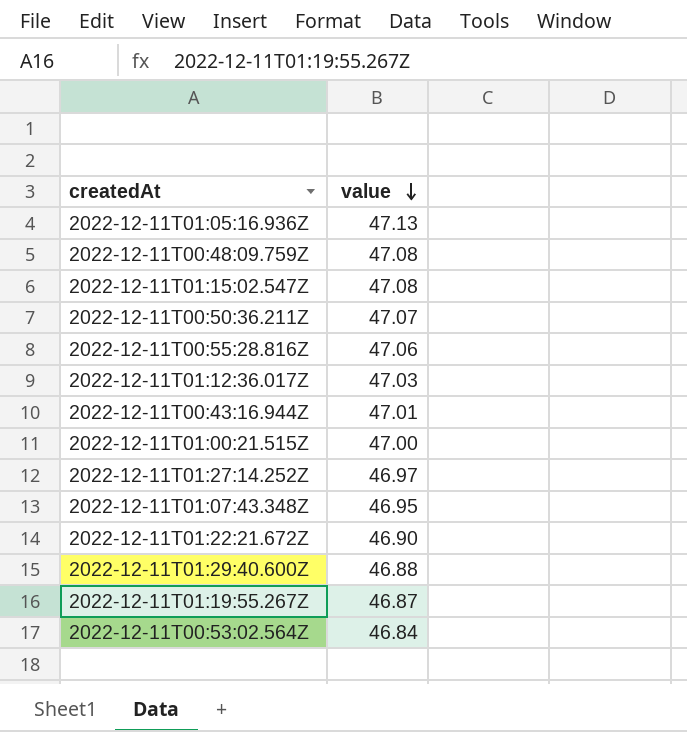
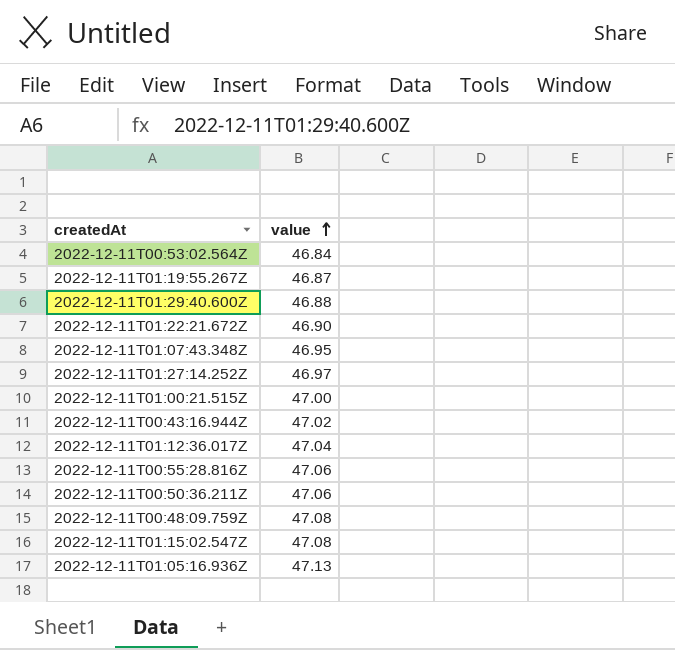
row order: value descending -> value ascending
2022-12-11T00:43:16.944Z | value: 47.01 -> 47.02
2022-12-11T01:12:36.017Z | value: 47.03 -> 47.04
2022-12-11T00:50:36.211Z | value: 47.07 -> 47.06

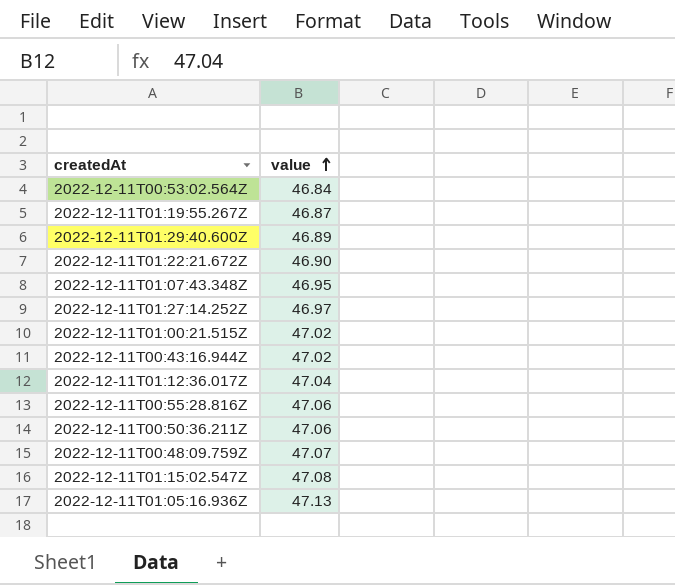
2022-12-11T01:29:40.600Z | value: 46.88 -> 46.89
2022-12-11T01:00:21.515Z | value: 47.00 -> 47.02
2022-12-11T00:48:09.759Z | value: 47.08 -> 47.07

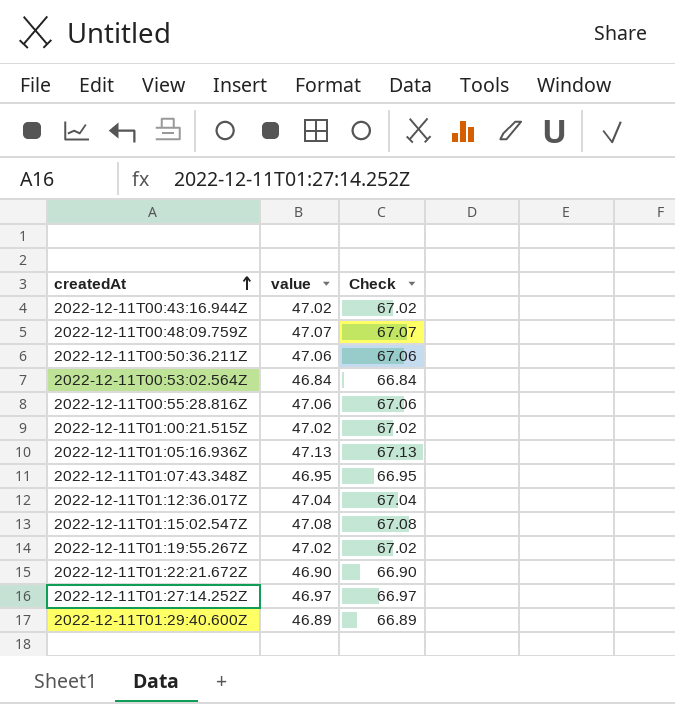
row order: value ascending -> createdAt ascending
column Check | formula: none -> [value] + 20
2022-12-11T01:19:55.267Z | value: 46.87 -> 47.02

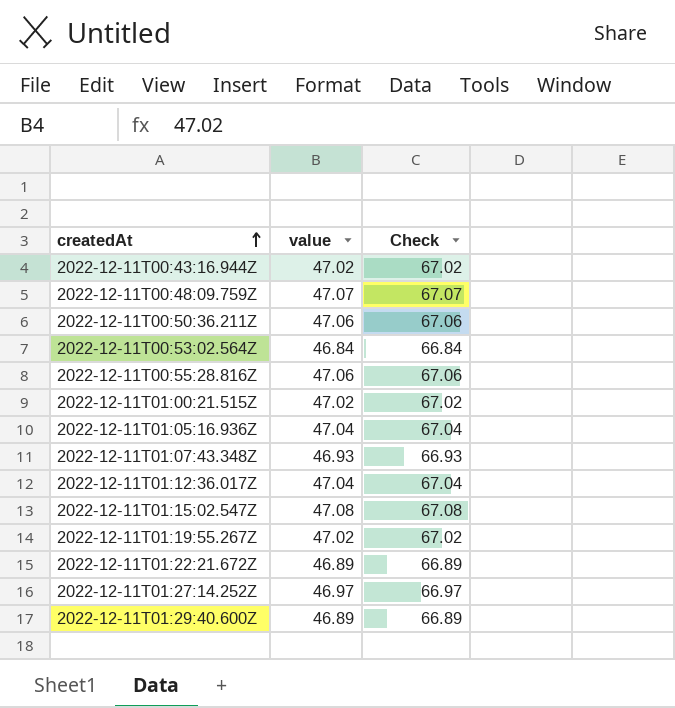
2022-12-11T01:05:16.936Z | value: 47.13 -> 47.04
2022-12-11T01:05:16.936Z | Check: 67.13 -> 67.04
2022-12-11T01:07:43.348Z | value: 46.95 -> 46.93
2022-12-11T01:07:43.348Z | Check: 66.95 -> 66.93
2022-12-11T01:22:21.672Z | value: 46.90 -> 46.89
2022-12-11T01:22:21.672Z | Check: 66.90 -> 66.89

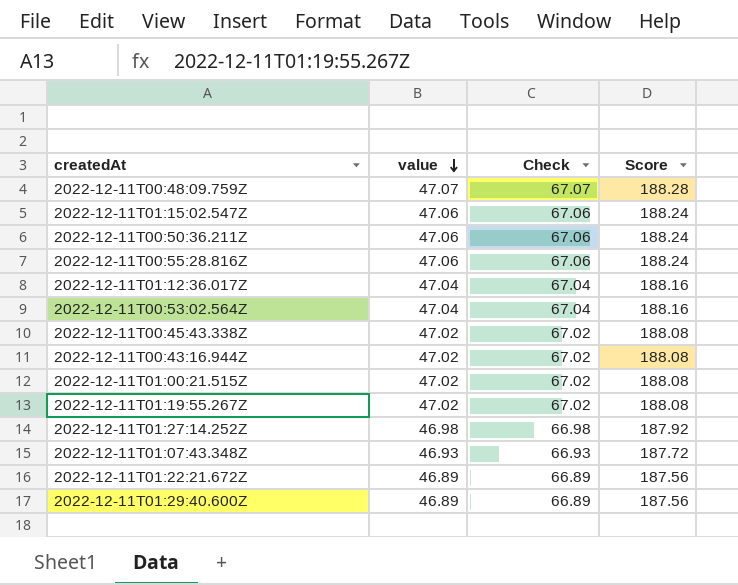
row order: createdAt ascending -> value descending
column Score | formula: none -> [value] * 4
row 2022-12-11T01:05:16.936Z: 47.04 | 67.04 -> none
2022-12-11T01:15:02.547Z | value: 47.08 -> 47.06
2022-12-11T01:15:02.547Z | Check: 67.08 -> 67.06
2022-12-11T00:53:02.564Z | value: 46.84 -> 47.04
2022-12-11T00:53:02.564Z | Check: 66.84 -> 67.04
row 2022-12-11T00:45:43.338Z: none -> 47.02 | 67.02 | 188.08
2022-12-11T01:27:14.252Z | value: 46.97 -> 46.98
2022-12-11T01:27:14.252Z | Check: 66.97 -> 66.98

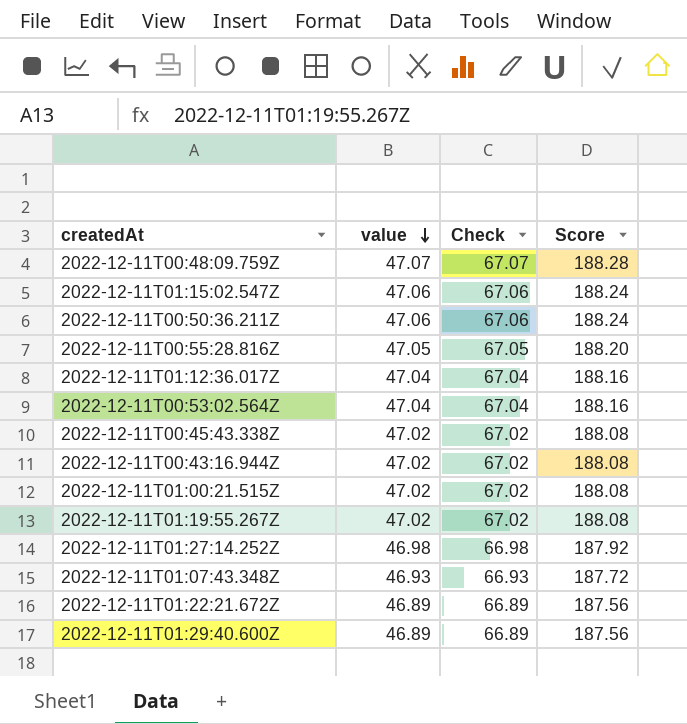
2022-12-11T00:55:28.816Z | value: 47.06 -> 47.05
2022-12-11T00:55:28.816Z | Check: 67.06 -> 67.05
2022-12-11T00:55:28.816Z | Score: 188.24 -> 188.20

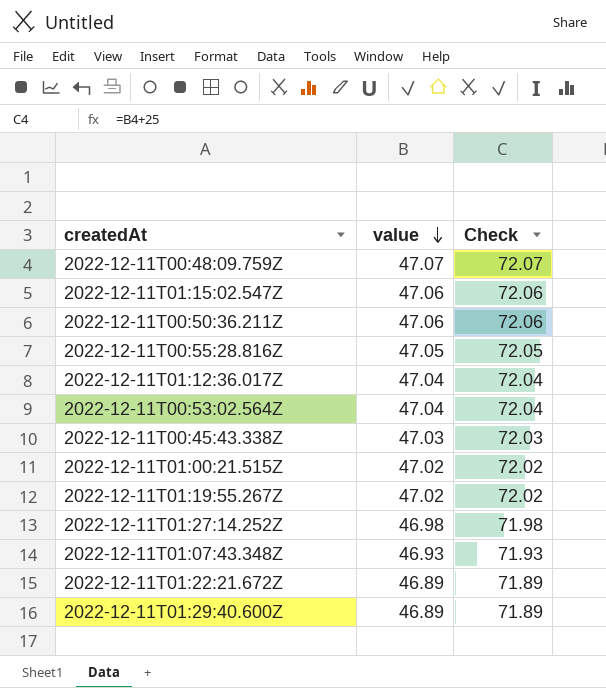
column Score | formula: [value] * 4 -> none
column Check | formula: [value] + 20 -> [value] + 25
row 2022-12-11T00:43:16.944Z: 47.02 | 67.02 | 188.08 -> none
2022-12-11T00:45:43.338Z | value: 47.02 -> 47.03

